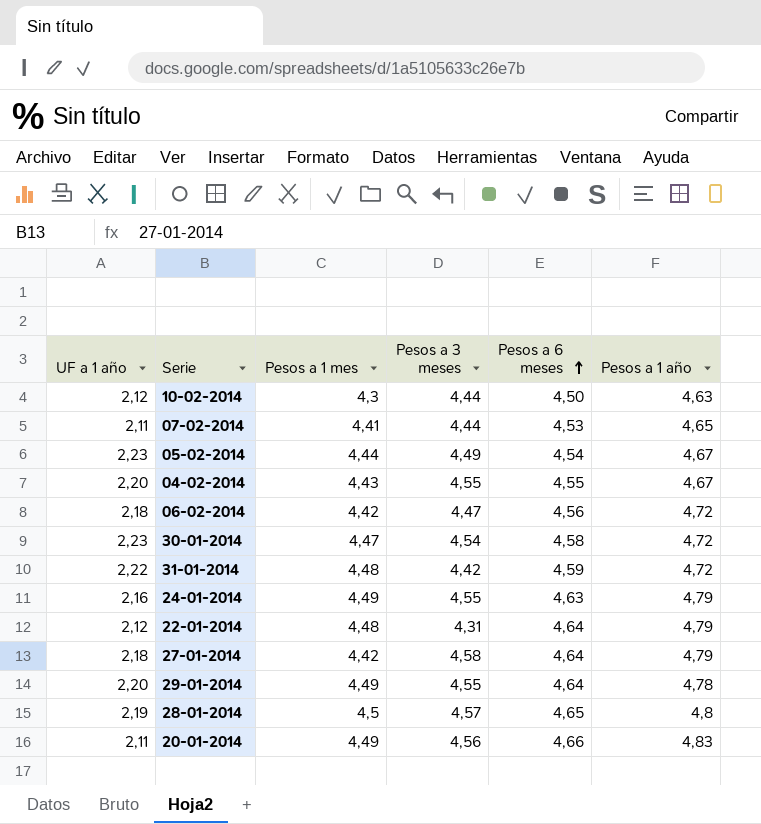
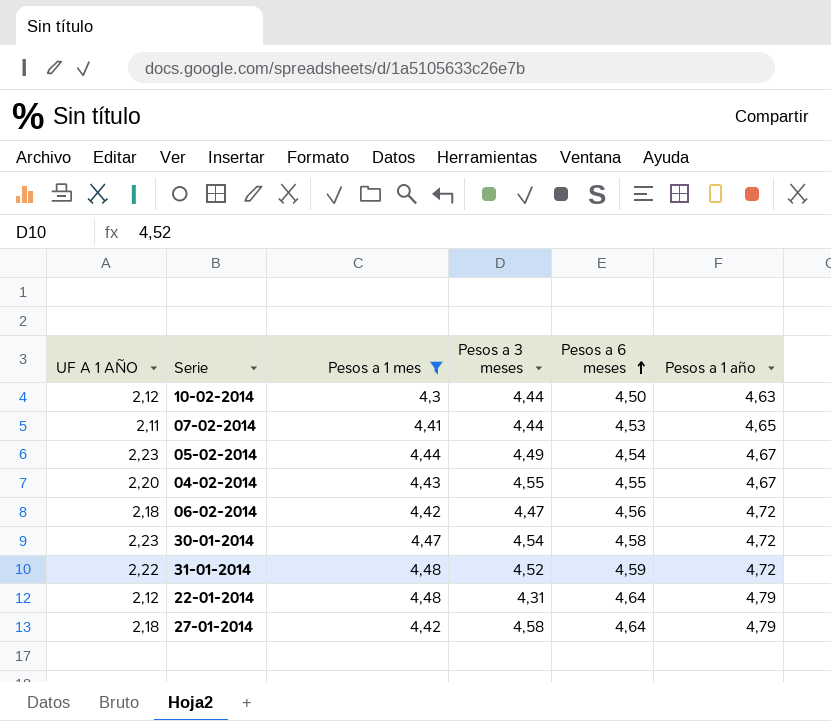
filter: none -> Pesos a 1 mes <= 4,48
column name: UF a 1 año -> UF A 1 AÑO
31-01-2014 | Pesos a 3 meses: 4,42 -> 4,52

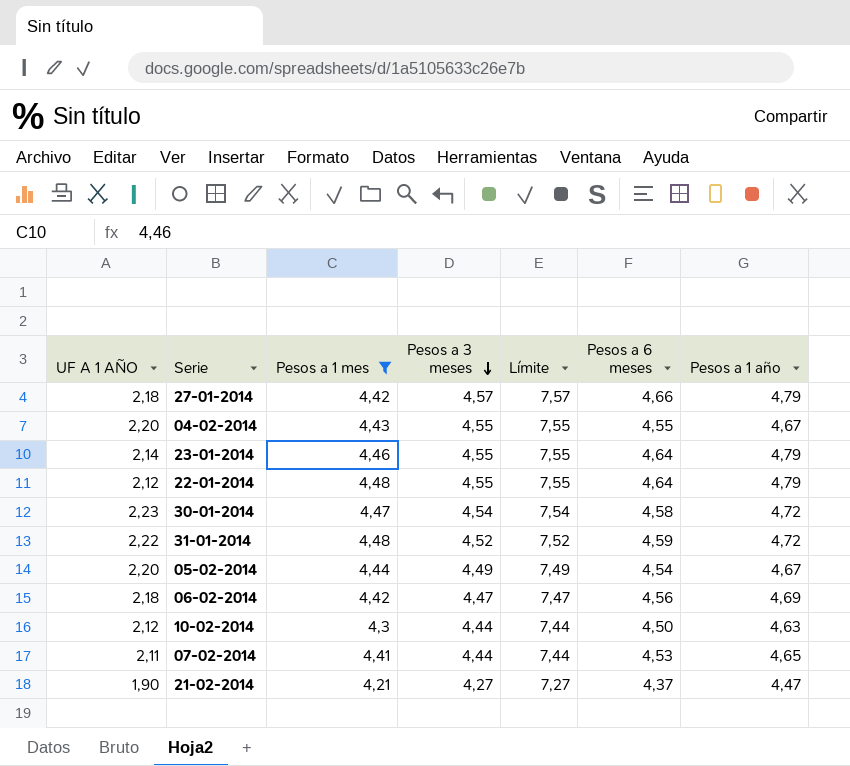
row order: Pesos a 6 meses ascending -> Pesos a 3 meses descending
column Límite | formula: none -> [Pesos a 3 meses] + 3
27-01-2014 | Pesos a 3 meses: 4,58 -> 4,57
27-01-2014 | Pesos a 6 meses: 4,64 -> 4,66
row 23-01-2014: none -> 2,14 | 4,46 | 4,55 | 7,55 | 4,64 | 4,79
22-01-2014 | Pesos a 3 meses: 4,31 -> 4,55
05-02-2014 | UF A 1 AÑO: 2,23 -> 2,20
06-02-2014 | Pesos a 1 año: 4,72 -> 4,69
row 21-02-2014: none -> 1,90 | 4,21 | 4,27 | 7,27 | 4,37 | 4,47

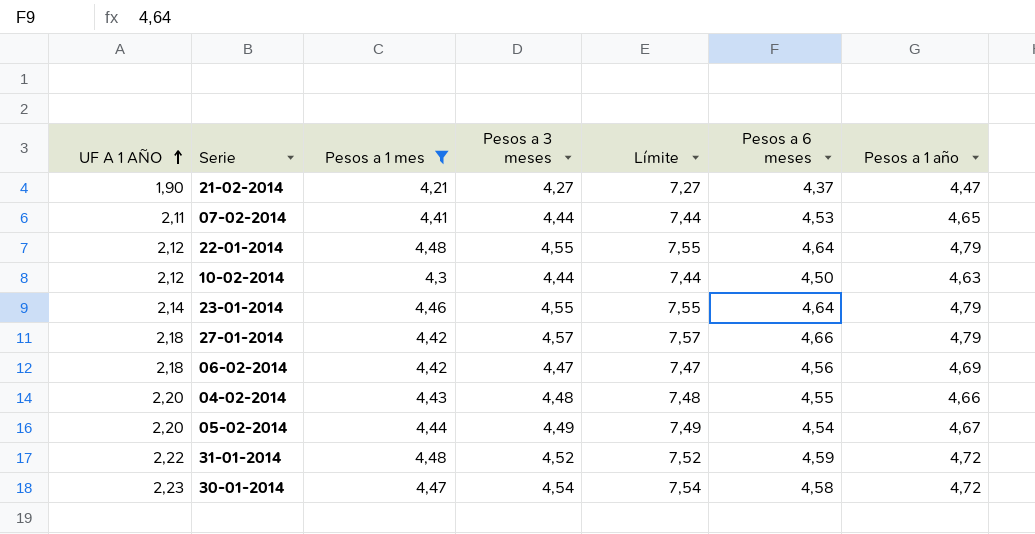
row order: Pesos a 3 meses descending -> UF A 1 AÑO ascending
04-02-2014 | Pesos a 3 meses: 4,55 -> 4,48
04-02-2014 | Límite: 7,55 -> 7,48
04-02-2014 | Pesos a 1 año: 4,67 -> 4,66

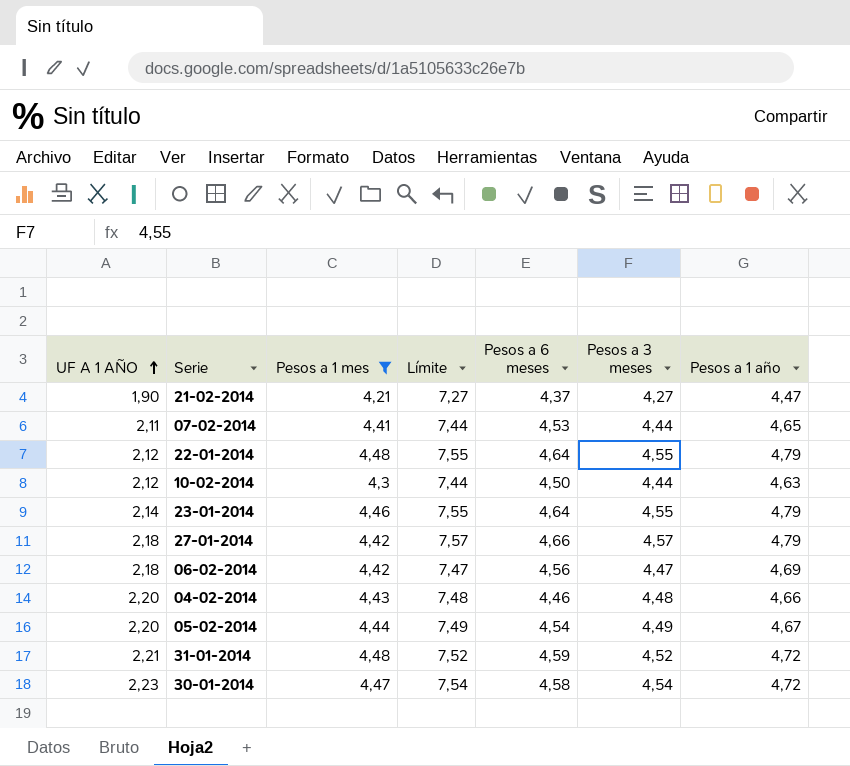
column Pesos a 3 meses | position: 4 -> 6
04-02-2014 | Pesos a 6 meses: 4,55 -> 4,46
31-01-2014 | UF A 1 AÑO: 2,22 -> 2,21

